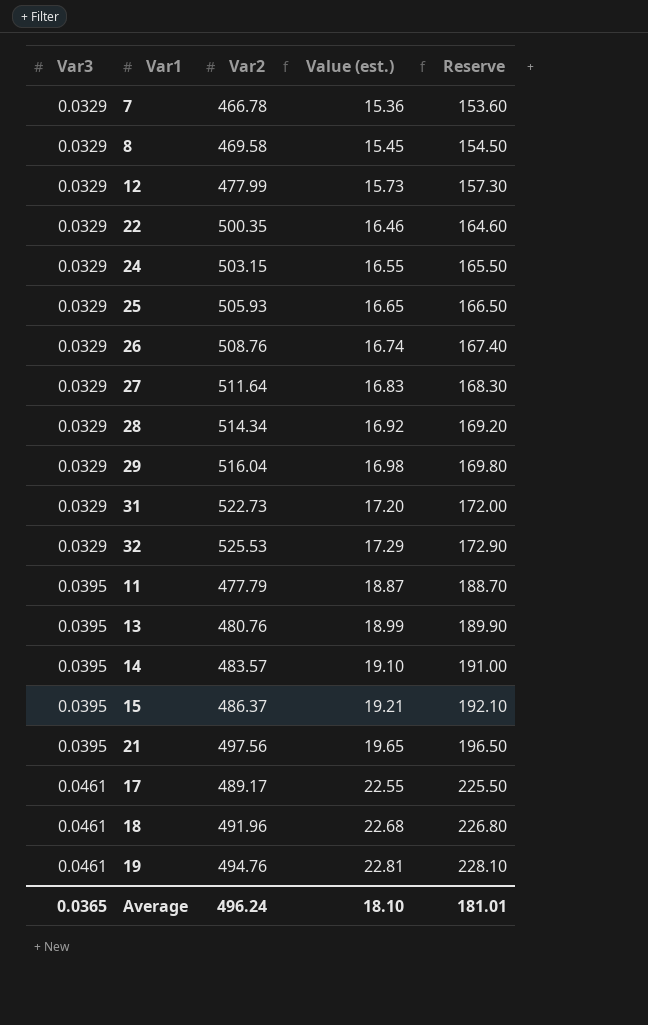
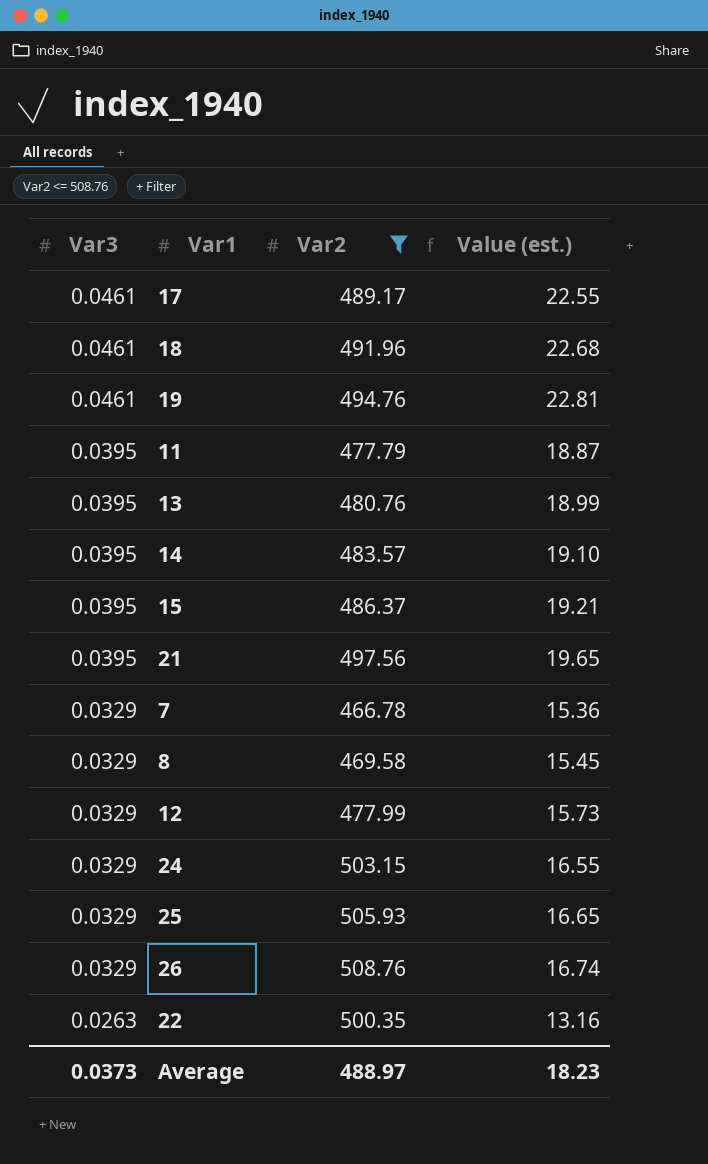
filter: none -> Var2 <= 508.76
row order: Var3 ascending -> Var3 descending
column Reserve | formula: [Value (est.)] * 10 -> none
22 | Var3: 0.0329 -> 0.0263
22 | Value (est.): 16.46 -> 13.16
Average | Var3: 0.0365 -> 0.0373
Average | Var2: 496.24 -> 488.97
Average | Value (est.): 18.10 -> 18.23

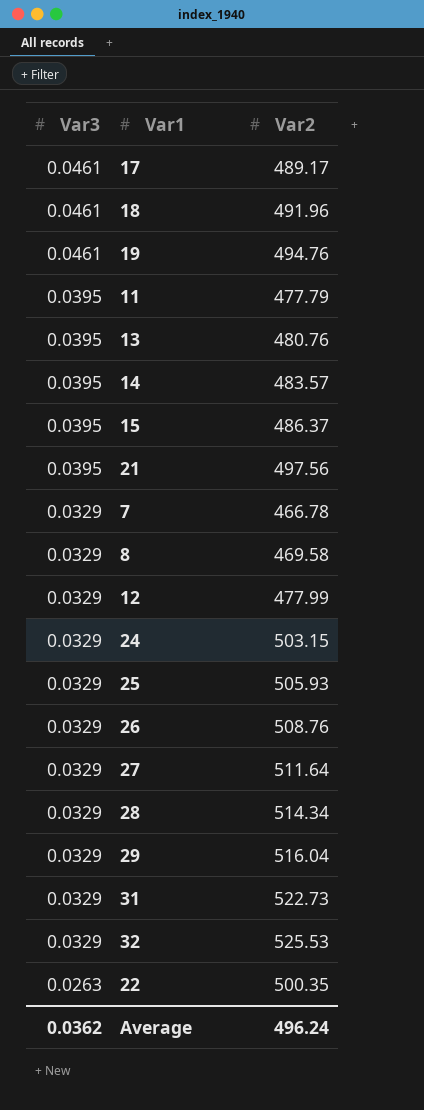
filter: Var2 <= 508.76 -> none
column Value (est.) | formula: [Var3] * [Var2] -> none
Average | Var3: 0.0373 -> 0.0362
Average | Var2: 488.97 -> 496.24

